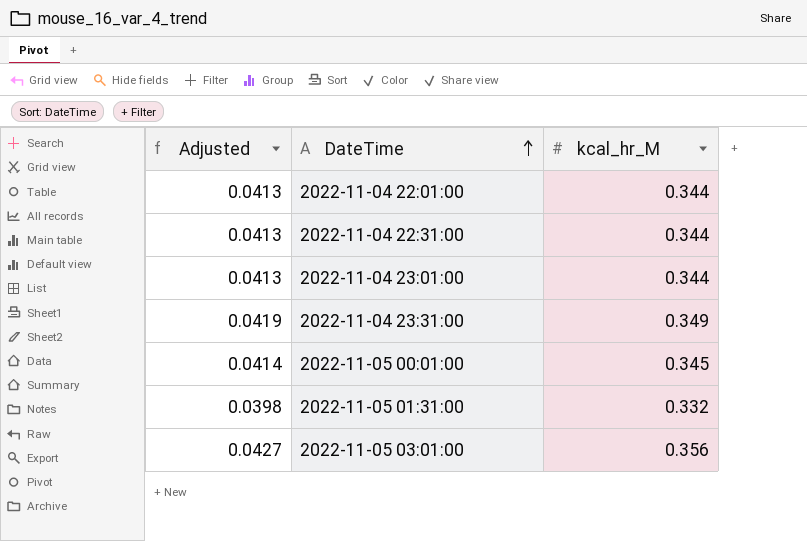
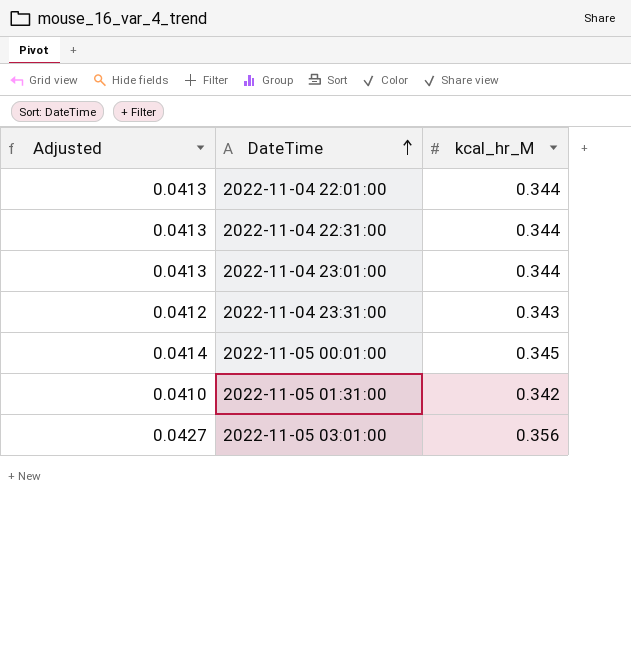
2022-11-04 23:31:00 | Adjusted: 0.0419 -> 0.0412
2022-11-04 23:31:00 | kcal_hr_M: 0.349 -> 0.343
2022-11-05 01:31:00 | Adjusted: 0.0398 -> 0.0410
2022-11-05 01:31:00 | kcal_hr_M: 0.332 -> 0.342

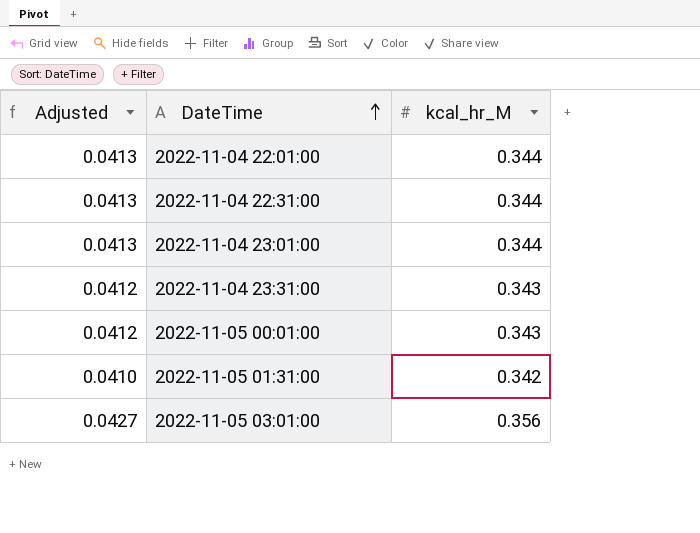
2022-11-05 00:01:00 | Adjusted: 0.0414 -> 0.0412
2022-11-05 00:01:00 | kcal_hr_M: 0.345 -> 0.343

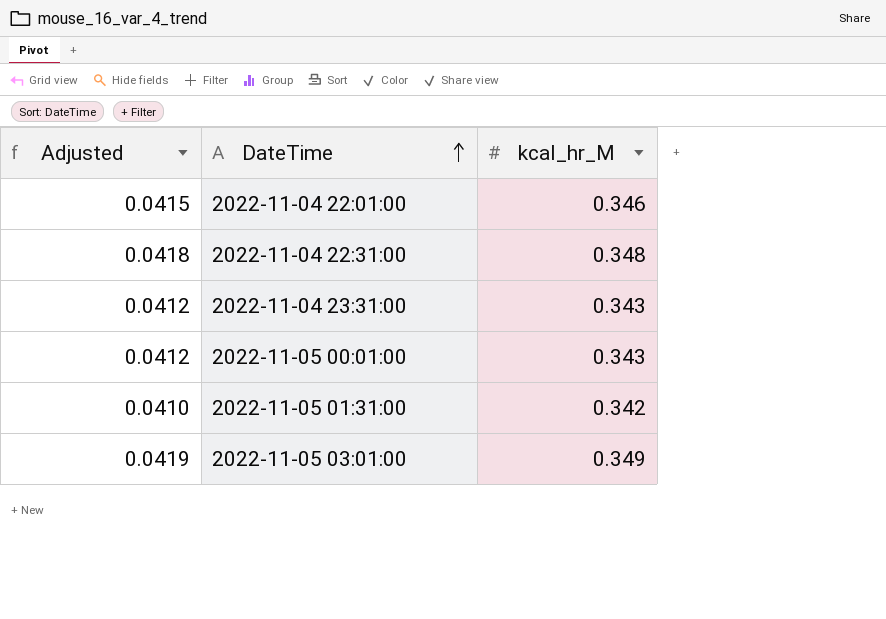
row 2022-11-04 23:01:00: 0.0413 | 0.344 -> none
2022-11-04 22:01:00 | Adjusted: 0.0413 -> 0.0415
2022-11-04 22:01:00 | kcal_hr_M: 0.344 -> 0.346
2022-11-04 22:31:00 | Adjusted: 0.0413 -> 0.0418
2022-11-04 22:31:00 | kcal_hr_M: 0.344 -> 0.348
2022-11-05 03:01:00 | Adjusted: 0.0427 -> 0.0419
2022-11-05 03:01:00 | kcal_hr_M: 0.356 -> 0.349

